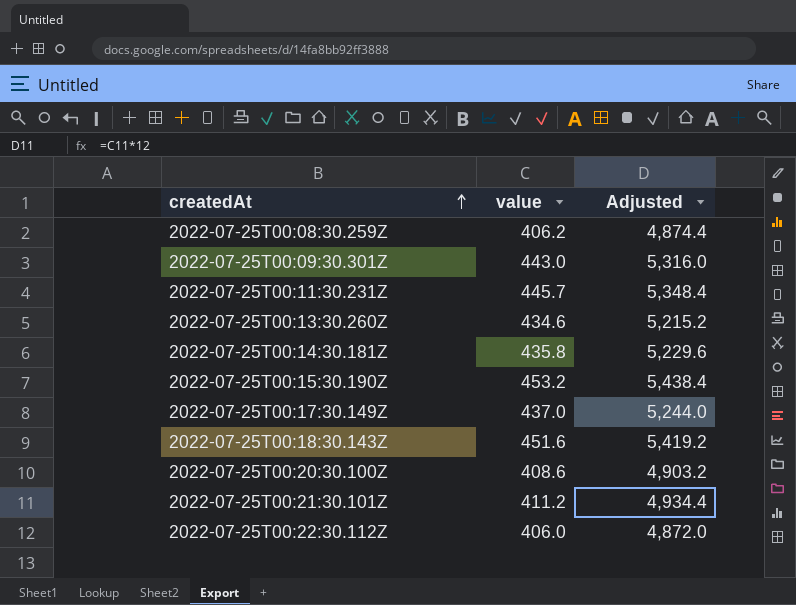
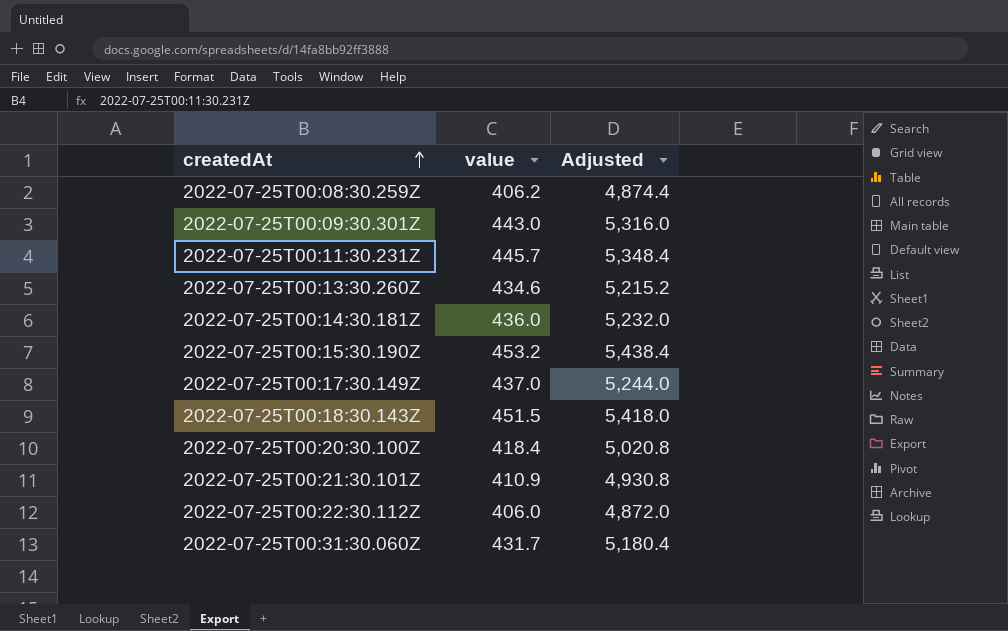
2022-07-25T00:14:30.181Z | value: 435.8 -> 436.0
2022-07-25T00:14:30.181Z | Adjusted: 5,229.6 -> 5,232.0
2022-07-25T00:18:30.143Z | value: 451.6 -> 451.5
2022-07-25T00:18:30.143Z | Adjusted: 5,419.2 -> 5,418.0
2022-07-25T00:20:30.100Z | value: 408.6 -> 418.4
2022-07-25T00:20:30.100Z | Adjusted: 4,903.2 -> 5,020.8
2022-07-25T00:21:30.101Z | value: 411.2 -> 410.9
2022-07-25T00:21:30.101Z | Adjusted: 4,934.4 -> 4,930.8
row 2022-07-25T00:31:30.060Z: none -> 431.7 | 5,180.4

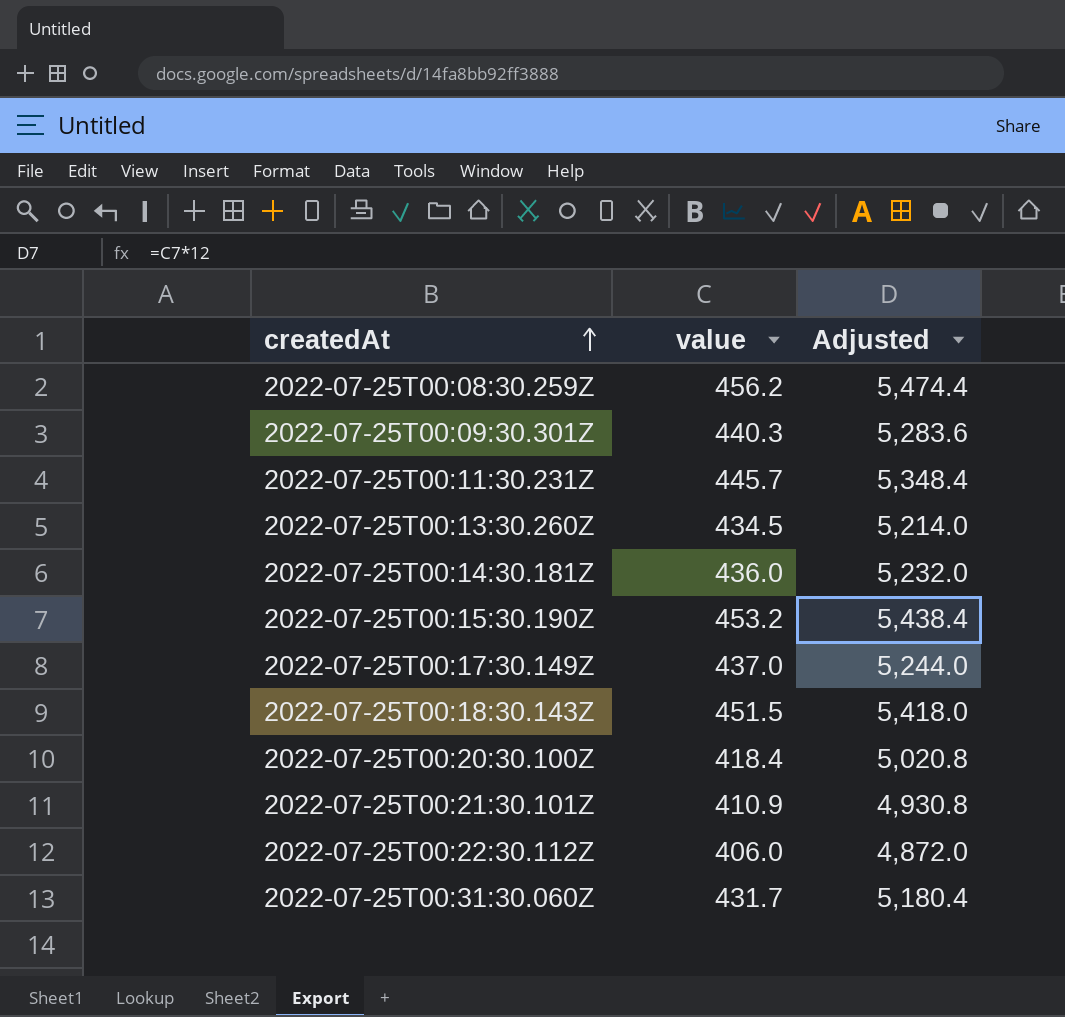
2022-07-25T00:08:30.259Z | value: 406.2 -> 456.2
2022-07-25T00:08:30.259Z | Adjusted: 4,874.4 -> 5,474.4
2022-07-25T00:09:30.301Z | value: 443.0 -> 440.3
2022-07-25T00:09:30.301Z | Adjusted: 5,316.0 -> 5,283.6
2022-07-25T00:13:30.260Z | value: 434.6 -> 434.5
2022-07-25T00:13:30.260Z | Adjusted: 5,215.2 -> 5,214.0

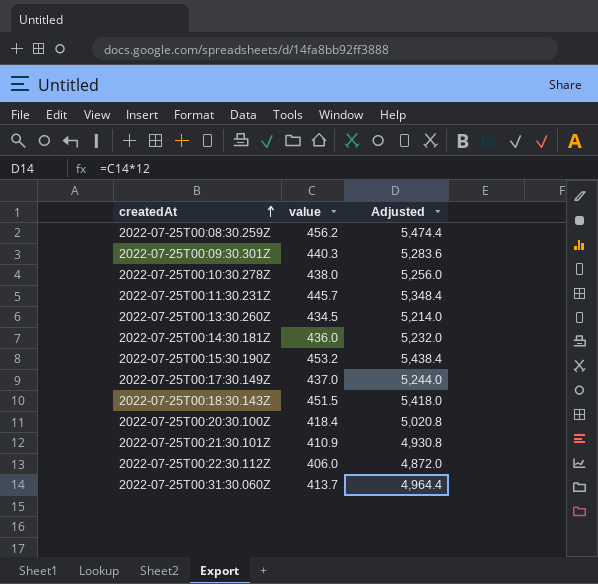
row 2022-07-25T00:10:30.278Z: none -> 438.0 | 5,256.0
2022-07-25T00:31:30.060Z | value: 431.7 -> 413.7
2022-07-25T00:31:30.060Z | Adjusted: 5,180.4 -> 4,964.4

